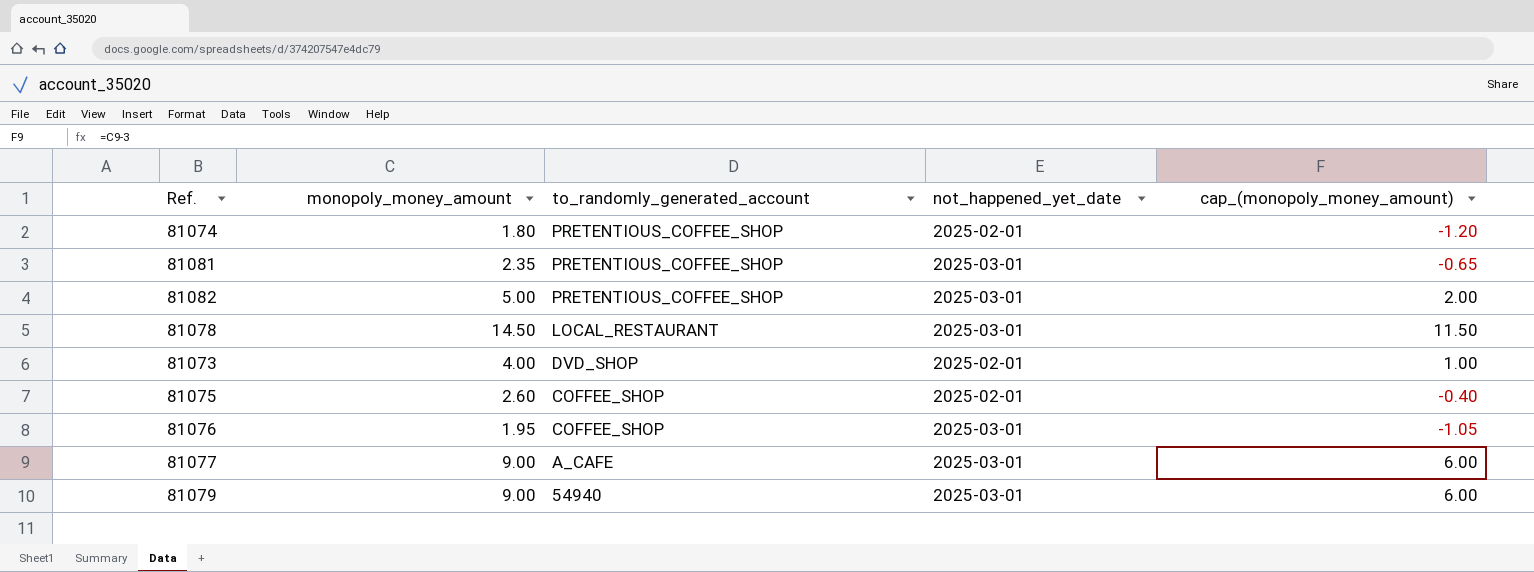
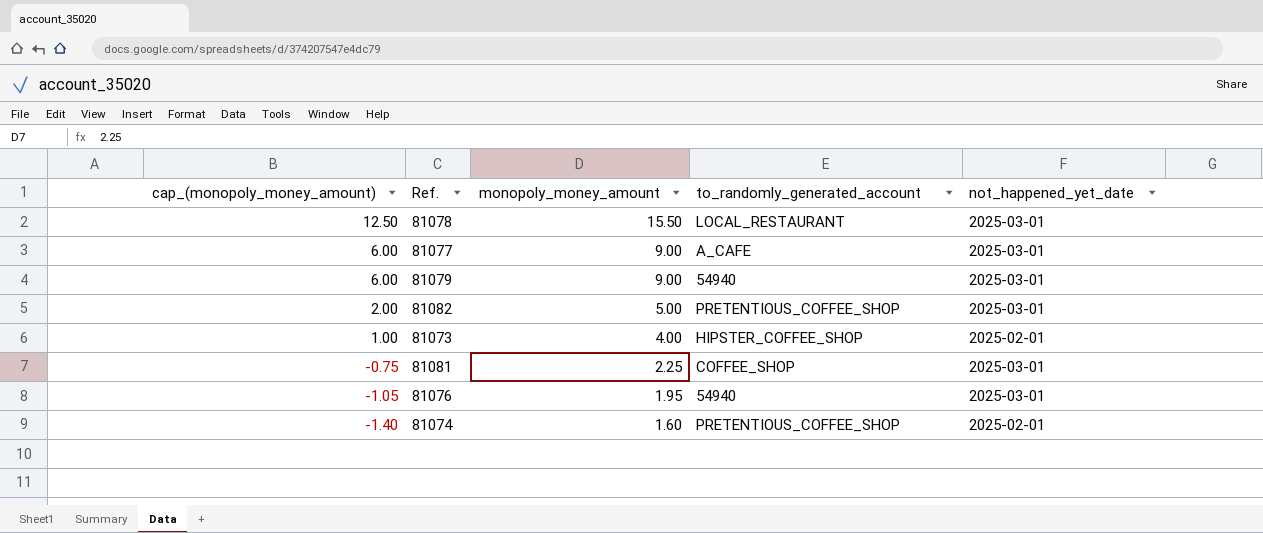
row order: to_randomly_generated_account descending -> cap_(monopoly_money_amount) descending
column cap_(monopoly_money_amount) | position: 5 -> 1
row 81075: 2.60 | COFFEE_SHOP | 2025-02-01 | -0.40 -> none
81078 | cap_(monopoly_money_amount): 11.50 -> 12.50
81078 | monopoly_money_amount: 14.50 -> 15.50
81073 | to_randomly_generated_account: DVD_SHOP -> HIPSTER_COFFEE_SHOP
81081 | cap_(monopoly_money_amount): -0.65 -> -0.75
81081 | monopoly_money_amount: 2.35 -> 2.25
81081 | to_randomly_generated_account: PRETENTIOUS_COFFEE_SHOP -> COFFEE_SHOP
81076 | to_randomly_generated_account: COFFEE_SHOP -> 54940
81074 | cap_(monopoly_money_amount): -1.20 -> -1.40
81074 | monopoly_money_amount: 1.80 -> 1.60

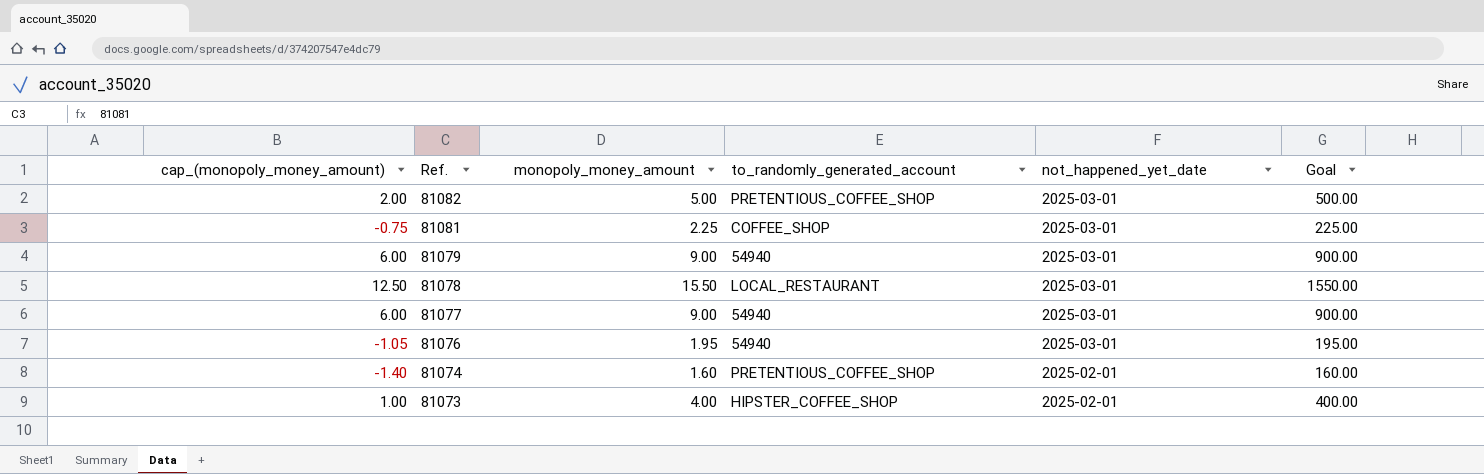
row order: cap_(monopoly_money_amount) descending -> Ref. descending
column Goal | formula: none -> [monopoly_money_amount] * 100
81077 | to_randomly_generated_account: A_CAFE -> 54940

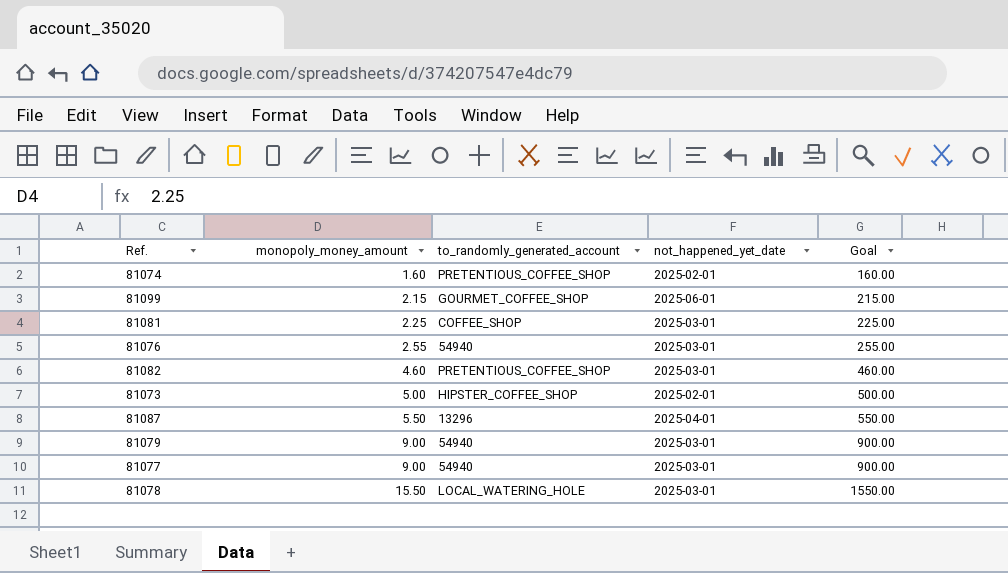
row order: Ref. descending -> monopoly_money_amount ascending
column cap_(monopoly_money_amount) | formula: [monopoly_money_amount] - 3 -> none
row 81099: none -> 2.15 | GOURMET_COFFEE_SHOP | 2025-06-01 | 215.00
81076 | monopoly_money_amount: 1.95 -> 2.55
81076 | Goal: 195.00 -> 255.00
81082 | monopoly_money_amount: 5.00 -> 4.60
81082 | Goal: 500.00 -> 460.00
81073 | monopoly_money_amount: 4.00 -> 5.00
81073 | Goal: 400.00 -> 500.00
row 81087: none -> 5.50 | 13296 | 2025-04-01 | 550.00
81078 | to_randomly_generated_account: LOCAL_RESTAURANT -> LOCAL_WATERING_HOLE

